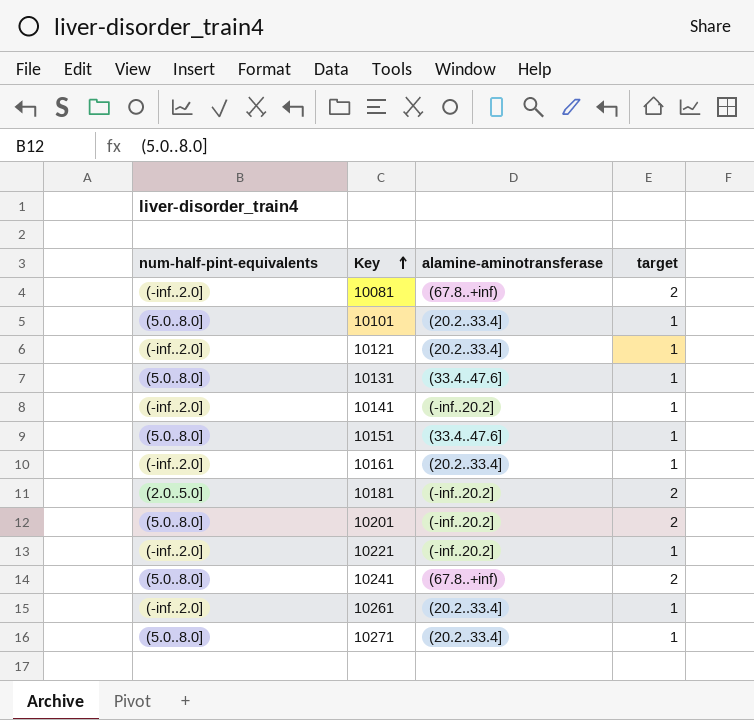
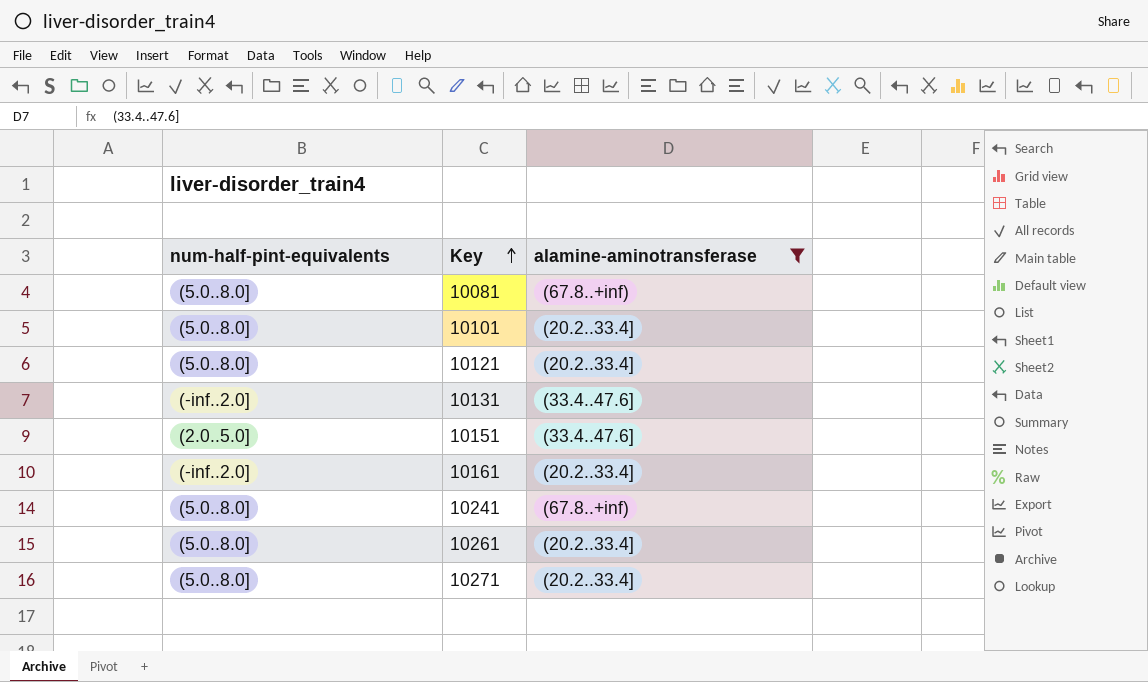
filter: none -> alamine-aminotransferase != (-inf..20.2]
column target | position: 4 -> none
10081 | num-half-pint-equivalents: (-inf..2.0] -> (5.0..8.0]
10121 | num-half-pint-equivalents: (-inf..2.0] -> (5.0..8.0]
10131 | num-half-pint-equivalents: (5.0..8.0] -> (-inf..2.0]
10151 | num-half-pint-equivalents: (5.0..8.0] -> (2.0..5.0]
10261 | num-half-pint-equivalents: (-inf..2.0] -> (5.0..8.0]

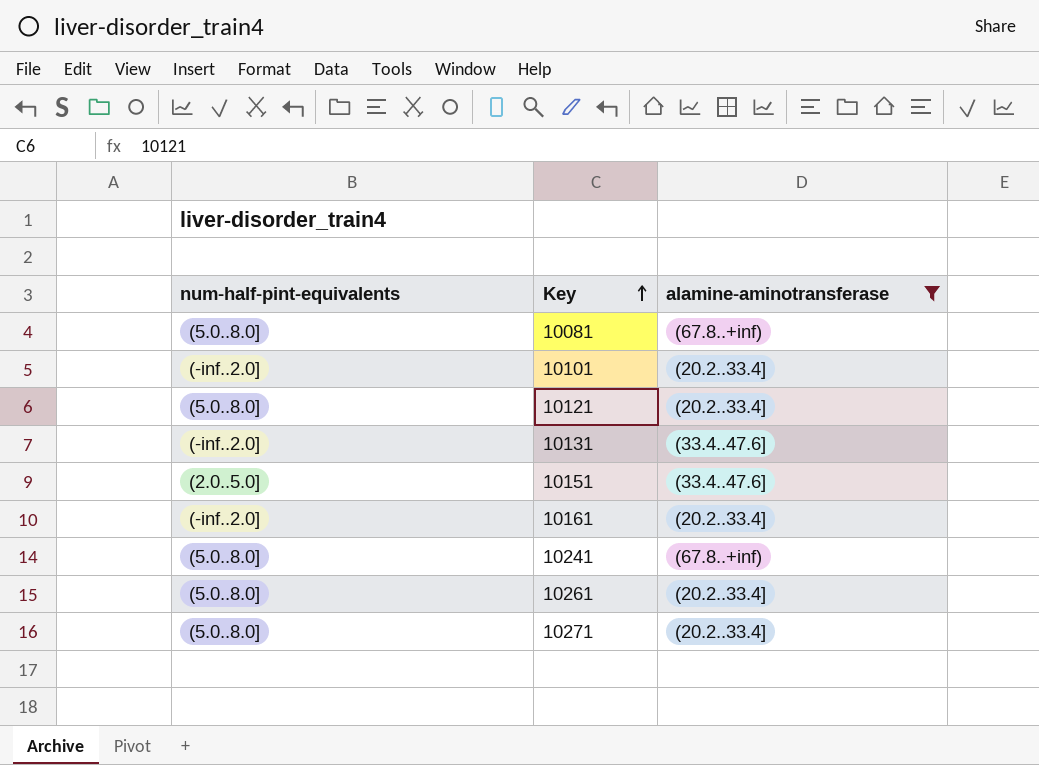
10101 | num-half-pint-equivalents: (5.0..8.0] -> (-inf..2.0]

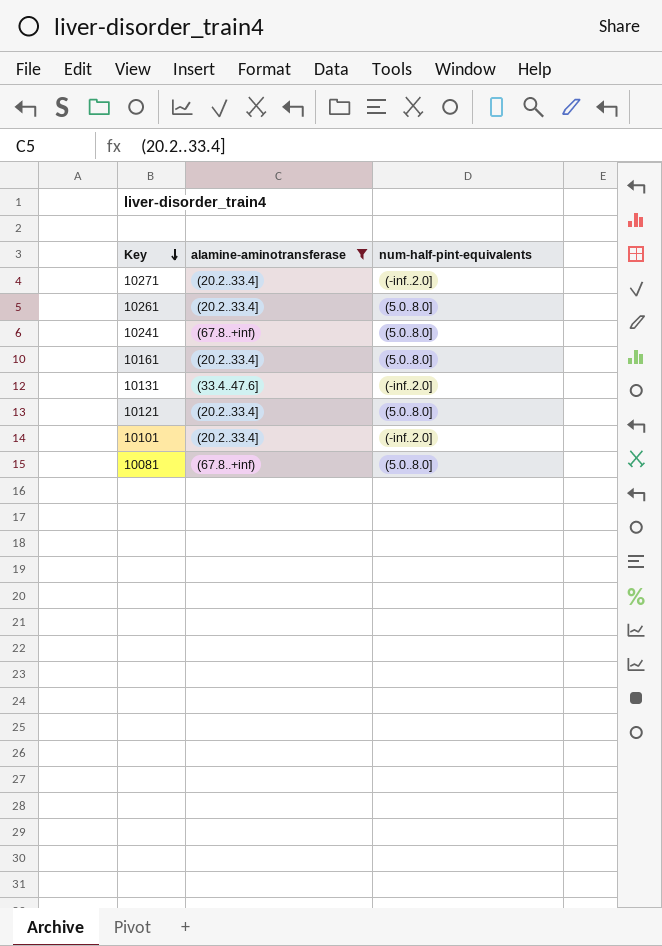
row order: Key ascending -> Key descending
column num-half-pint-equivalents | position: 1 -> 3
row 10151: (2.0..5.0] | (33.4..47.6] -> none
10271 | num-half-pint-equivalents: (5.0..8.0] -> (-inf..2.0]
10161 | num-half-pint-equivalents: (-inf..2.0] -> (5.0..8.0]

